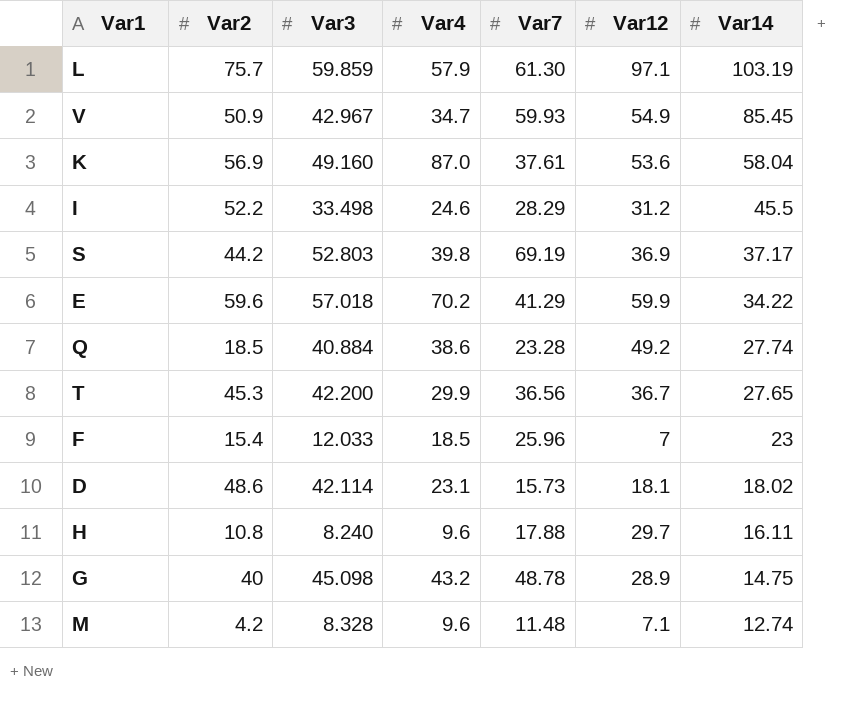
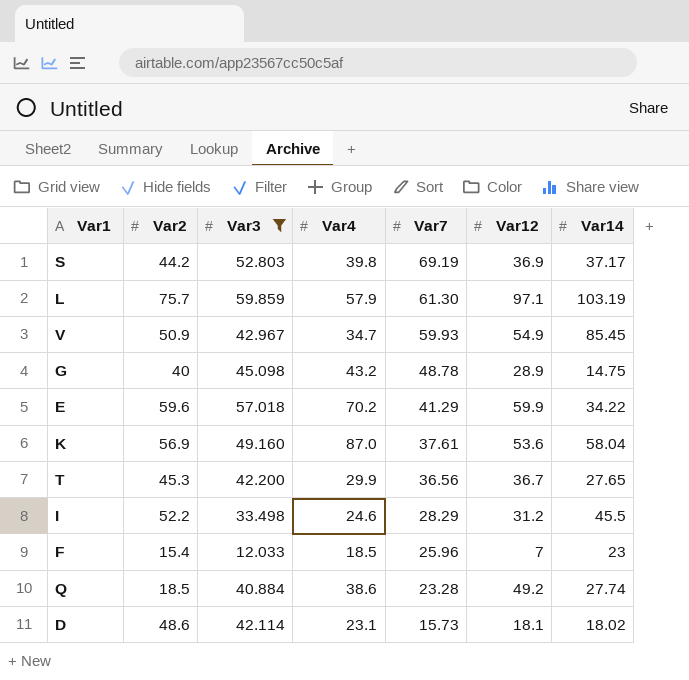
filter: none -> Var3 >= 12.033
row order: Var14 descending -> Var7 descending

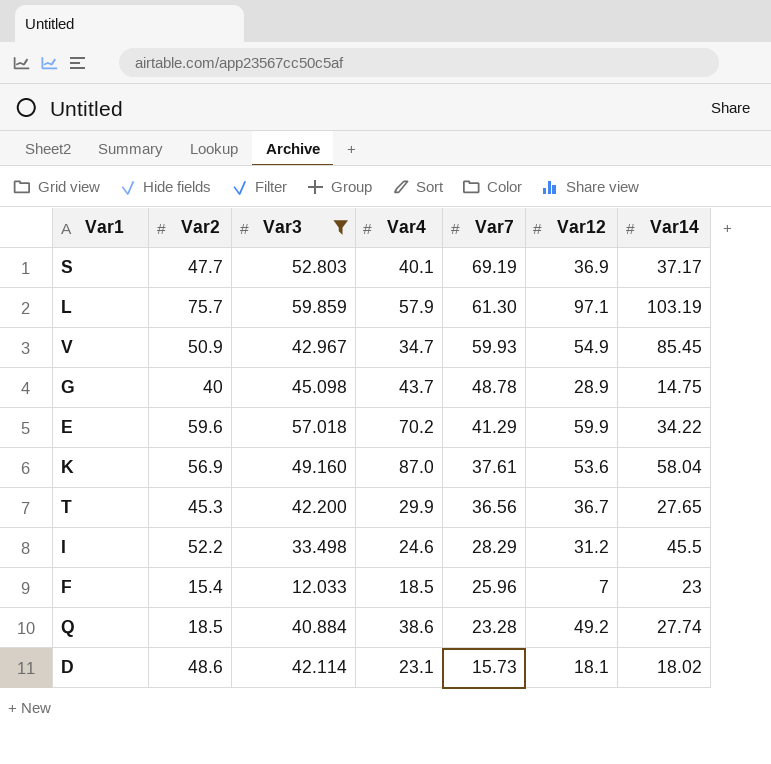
S | Var2: 44.2 -> 47.7
S | Var4: 39.8 -> 40.1
G | Var4: 43.2 -> 43.7

